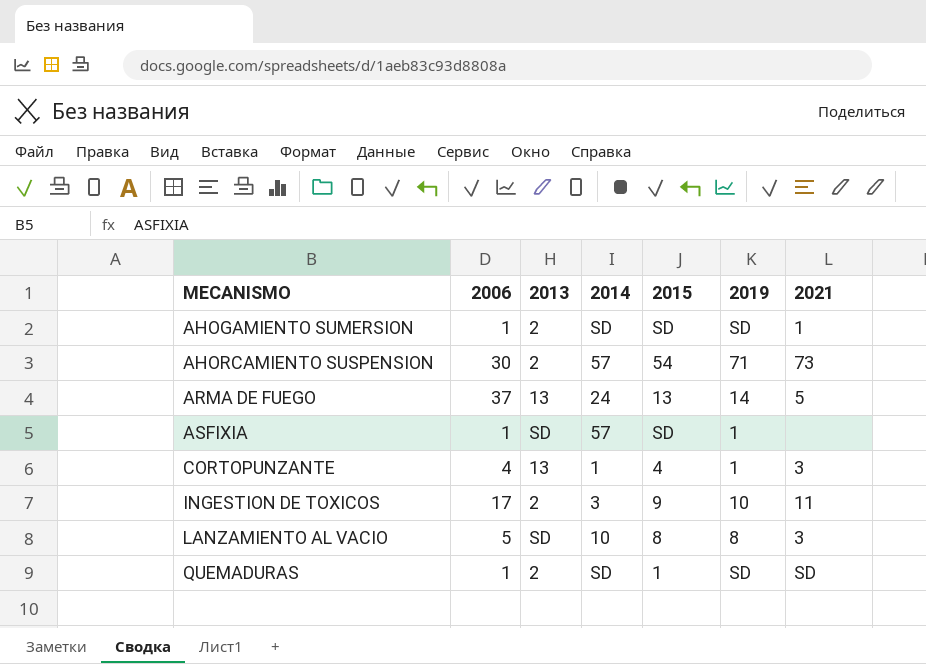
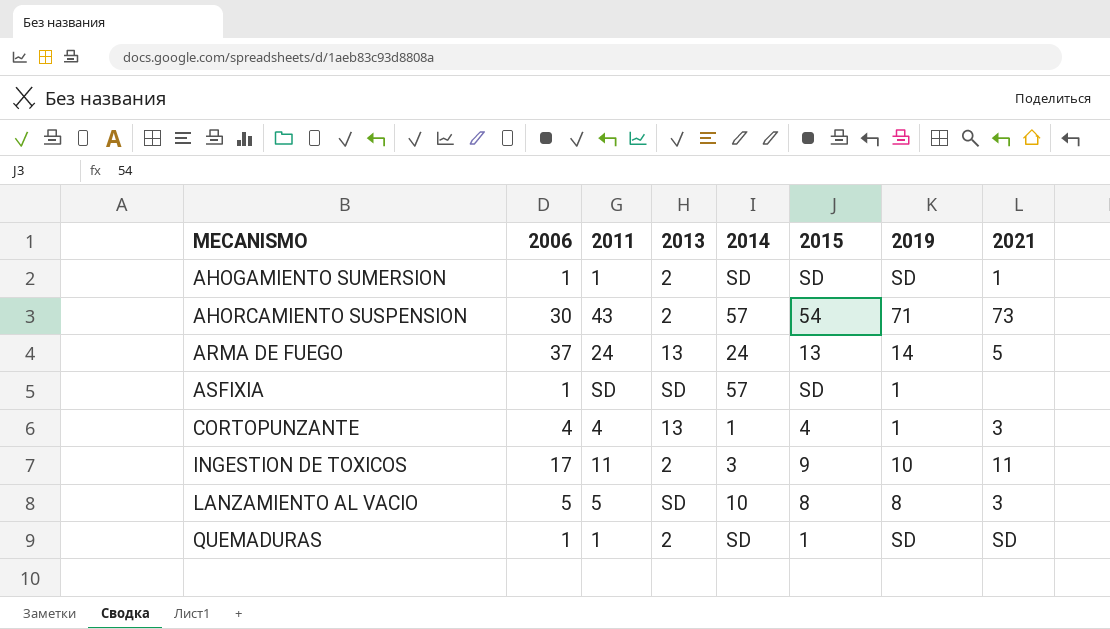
column 2011 | position: none -> 3

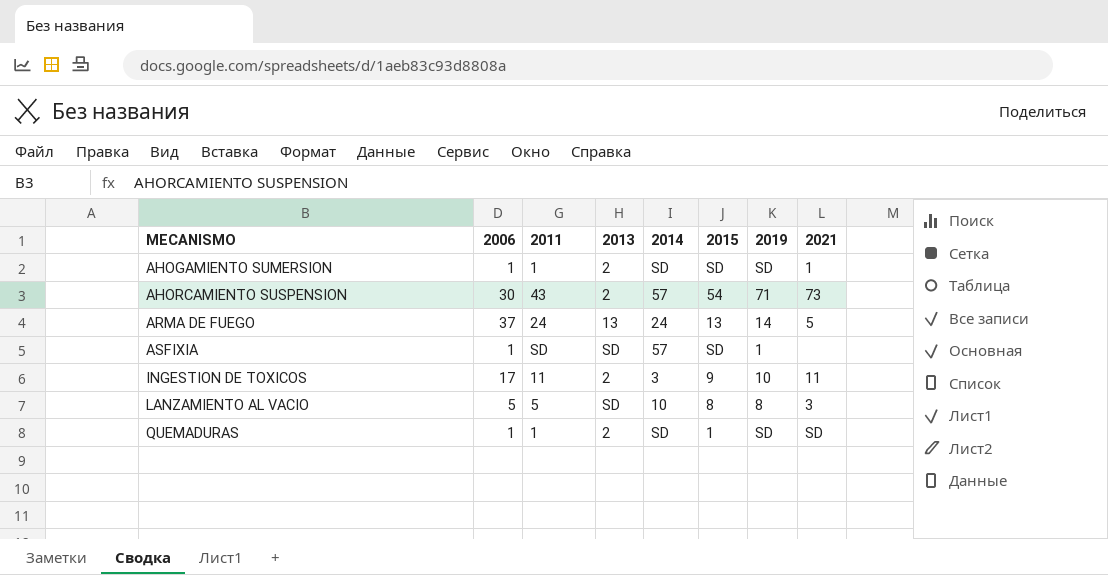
row CORTOPUNZANTE: 4 | 4 | 13 | 1 | 4 | 1 | 3 -> none

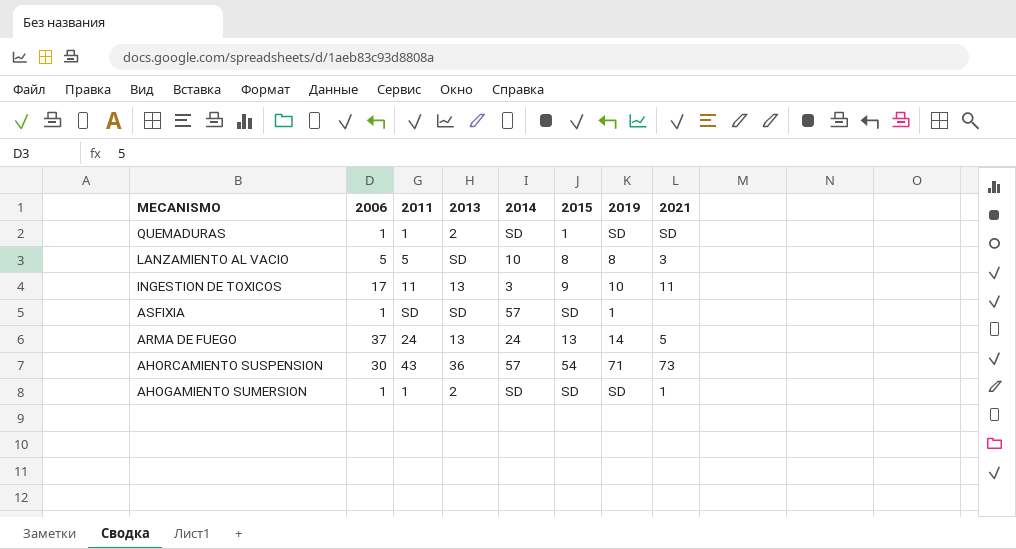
row order: MECANISMO ascending -> MECANISMO descending
INGESTION DE TOXICOS | 2013: 2 -> 13
AHORCAMIENTO SUSPENSION | 2013: 2 -> 36

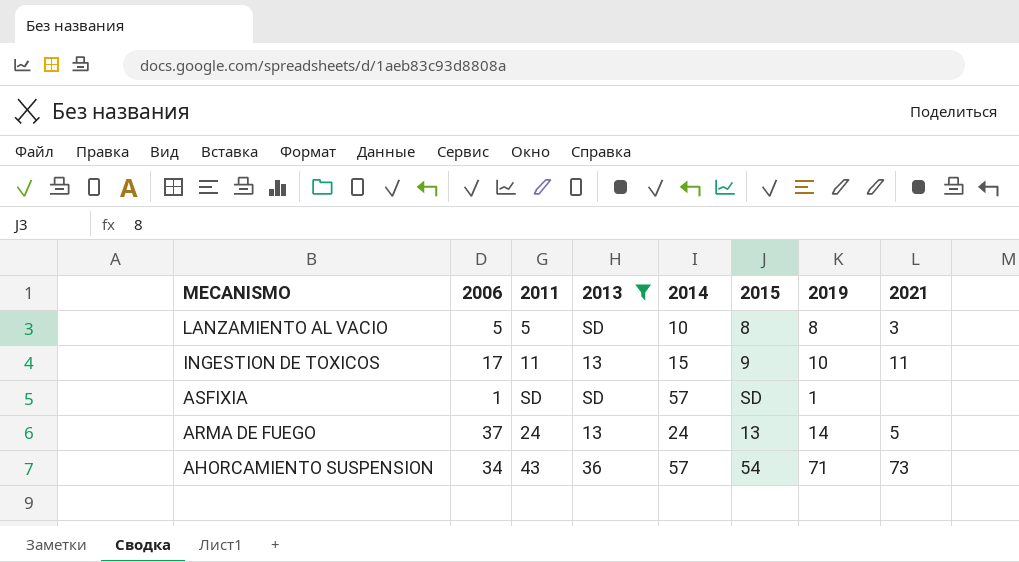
filter: none -> 2013 != 2
INGESTION DE TOXICOS | 2014: 3 -> 15
AHORCAMIENTO SUSPENSION | 2006: 30 -> 34

